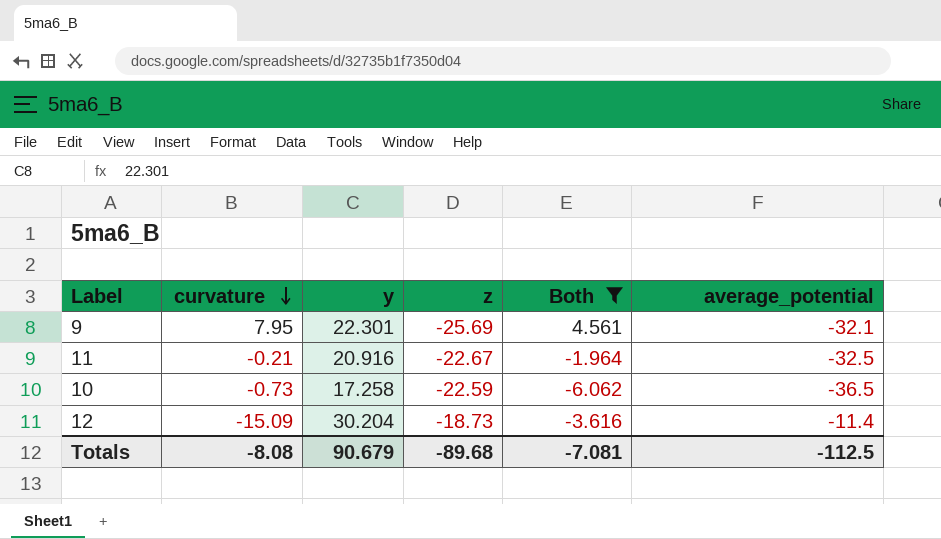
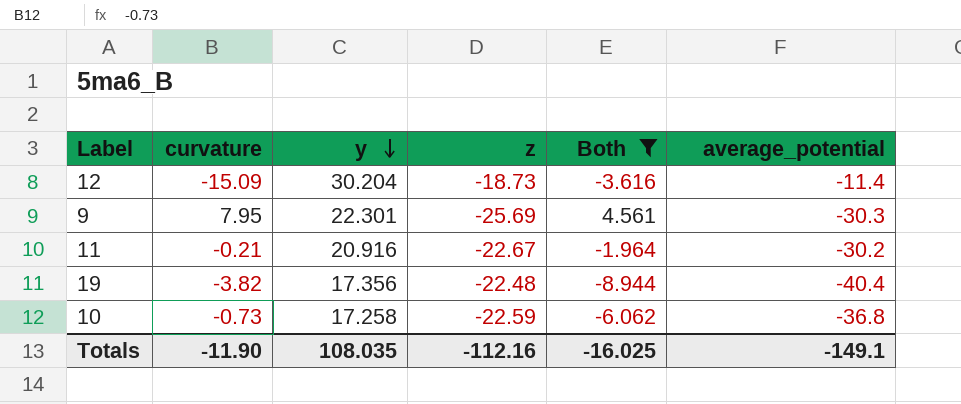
row order: curvature descending -> y descending
9 | average_potential: -32.1 -> -30.3
11 | average_potential: -32.5 -> -30.2
row 19: none -> -3.82 | 17.356 | -22.48 | -8.944 | -40.4
10 | average_potential: -36.5 -> -36.8
Totals | curvature: -8.08 -> -11.90
Totals | y: 90.679 -> 108.035
Totals | z: -89.68 -> -112.16
Totals | Both: -7.081 -> -16.025
Totals | average_potential: -112.5 -> -149.1

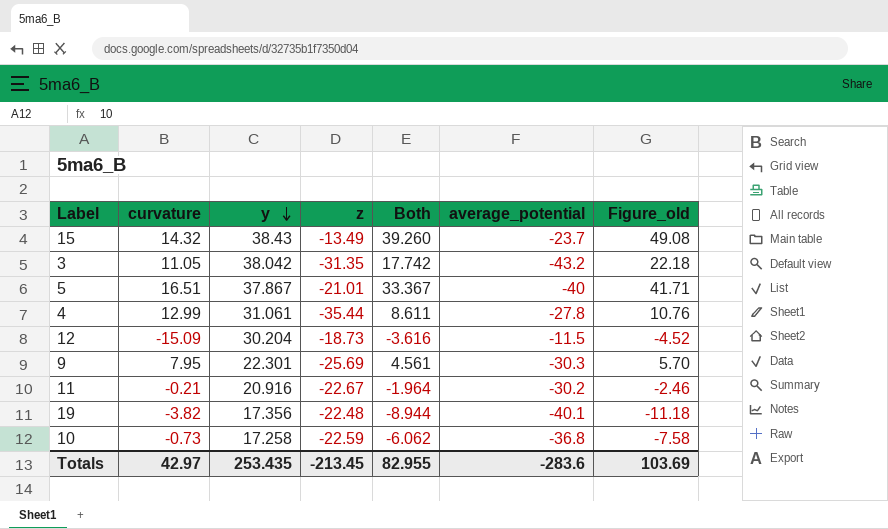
filter: Both <= 4.561 -> none
column Figure_old | formula: none -> [Both] * 1.25
12 | average_potential: -11.4 -> -11.5
19 | average_potential: -40.4 -> -40.1
Totals | curvature: -11.90 -> 42.97
Totals | y: 108.035 -> 253.435
Totals | z: -112.16 -> -213.45
Totals | Both: -16.025 -> 82.955
Totals | average_potential: -149.1 -> -283.6

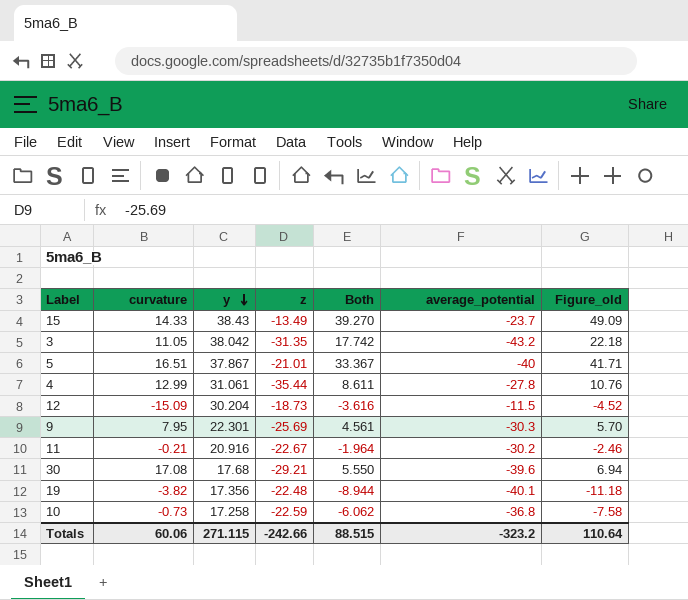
15 | curvature: 14.32 -> 14.33
15 | Both: 39.260 -> 39.270
15 | Figure_old: 49.08 -> 49.09
row 30: none -> 17.08 | 17.68 | -29.21 | 5.550 | -39.6 | 6.94
Totals | curvature: 42.97 -> 60.06
Totals | y: 253.435 -> 271.115
Totals | z: -213.45 -> -242.66
Totals | Both: 82.955 -> 88.515
Totals | average_potential: -283.6 -> -323.2
Totals | Figure_old: 103.69 -> 110.64

